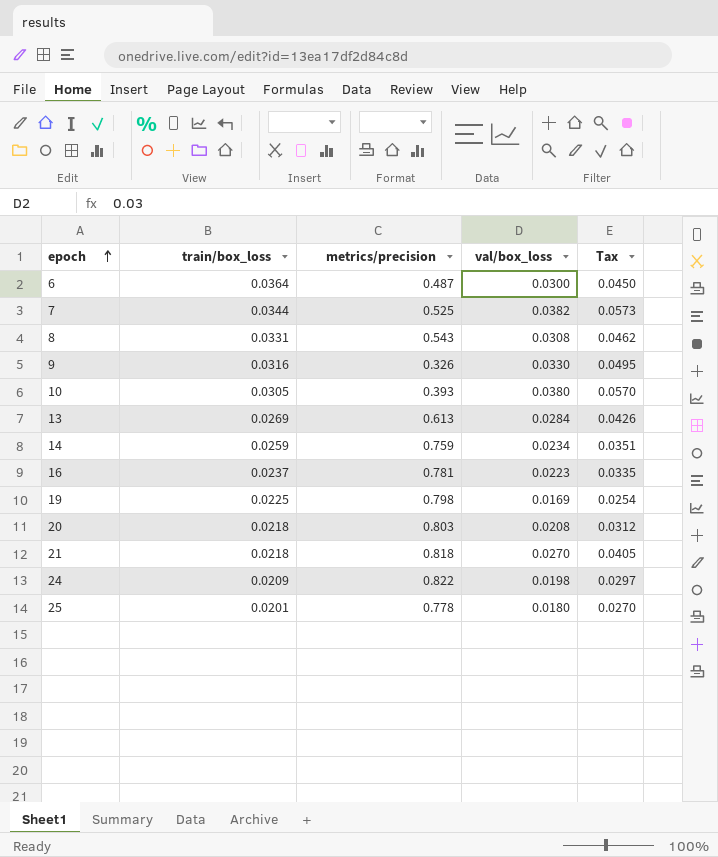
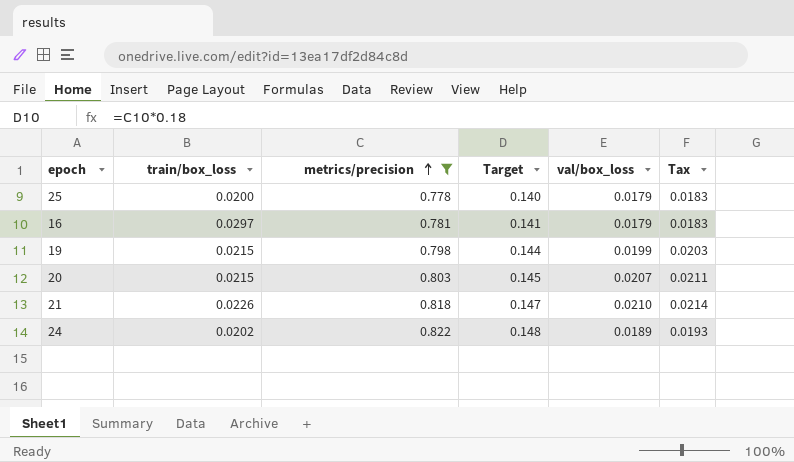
filter: none -> metrics/precision >= 0.778
row order: epoch ascending -> metrics/precision ascending
column Target | formula: none -> [metrics/precision] * 0.18
column Tax | formula: [val/box_loss] * 1.5 -> [val/box_loss] * 1.02
25 | train/box_loss: 0.0201 -> 0.0200
25 | val/box_loss: 0.0180 -> 0.0179
16 | train/box_loss: 0.0237 -> 0.0297
16 | val/box_loss: 0.0223 -> 0.0179
19 | train/box_loss: 0.0225 -> 0.0215
19 | val/box_loss: 0.0169 -> 0.0199
20 | train/box_loss: 0.0218 -> 0.0215
20 | val/box_loss: 0.0208 -> 0.0207
21 | train/box_loss: 0.0218 -> 0.0226
21 | val/box_loss: 0.0270 -> 0.0210
24 | train/box_loss: 0.0209 -> 0.0202
24 | val/box_loss: 0.0198 -> 0.0189

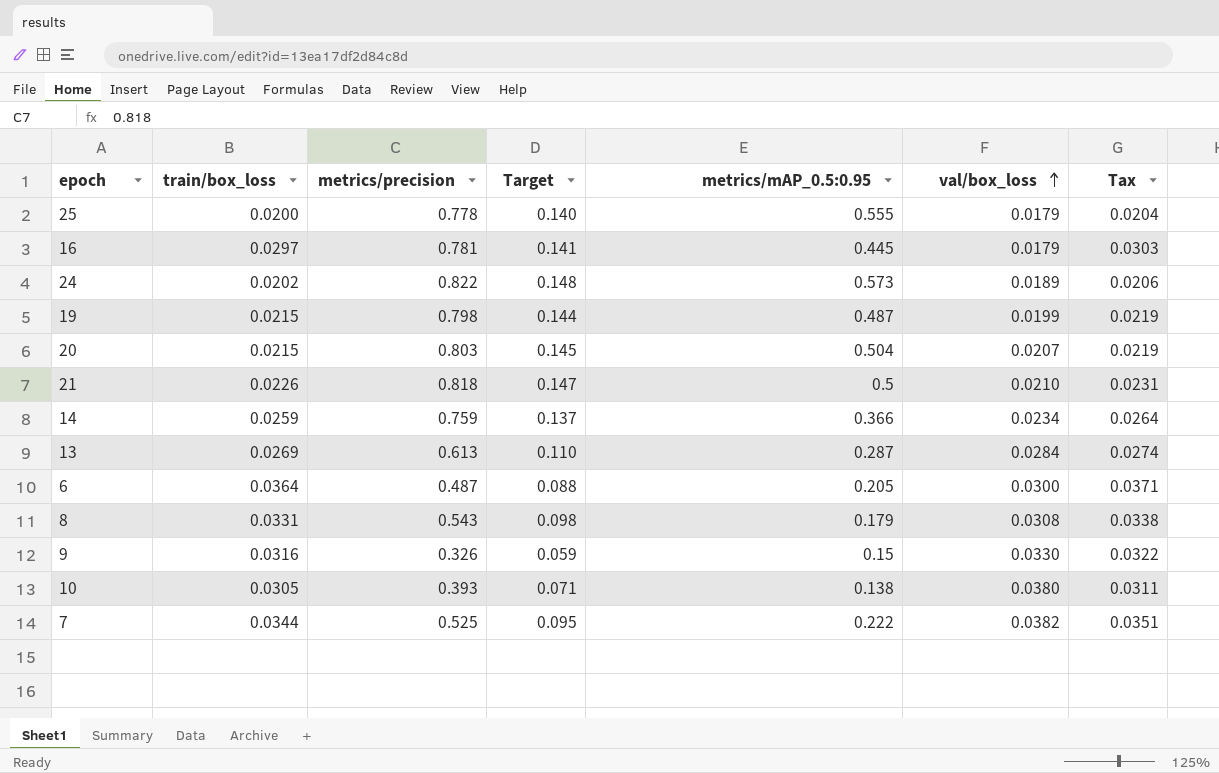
filter: metrics/precision >= 0.778 -> none
row order: metrics/precision ascending -> val/box_loss ascending
column metrics/mAP_0.5:0.95 | position: none -> 5
column Tax | formula: [val/box_loss] * 1.02 -> [train/box_loss] * 1.02

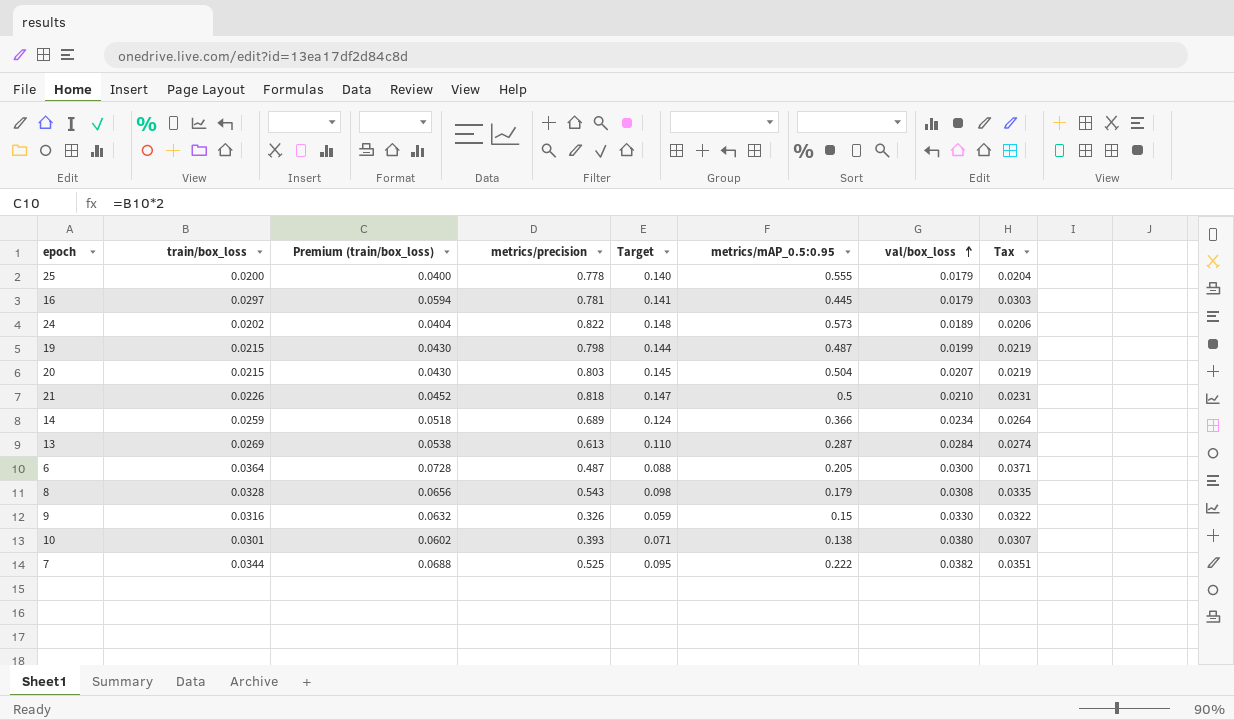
column Premium (train/box_loss) | formula: none -> [train/box_loss] * 2
14 | metrics/precision: 0.759 -> 0.689
14 | Target: 0.137 -> 0.124
8 | train/box_loss: 0.0331 -> 0.0328
8 | Tax: 0.0338 -> 0.0335
10 | train/box_loss: 0.0305 -> 0.0301
10 | Tax: 0.0311 -> 0.0307

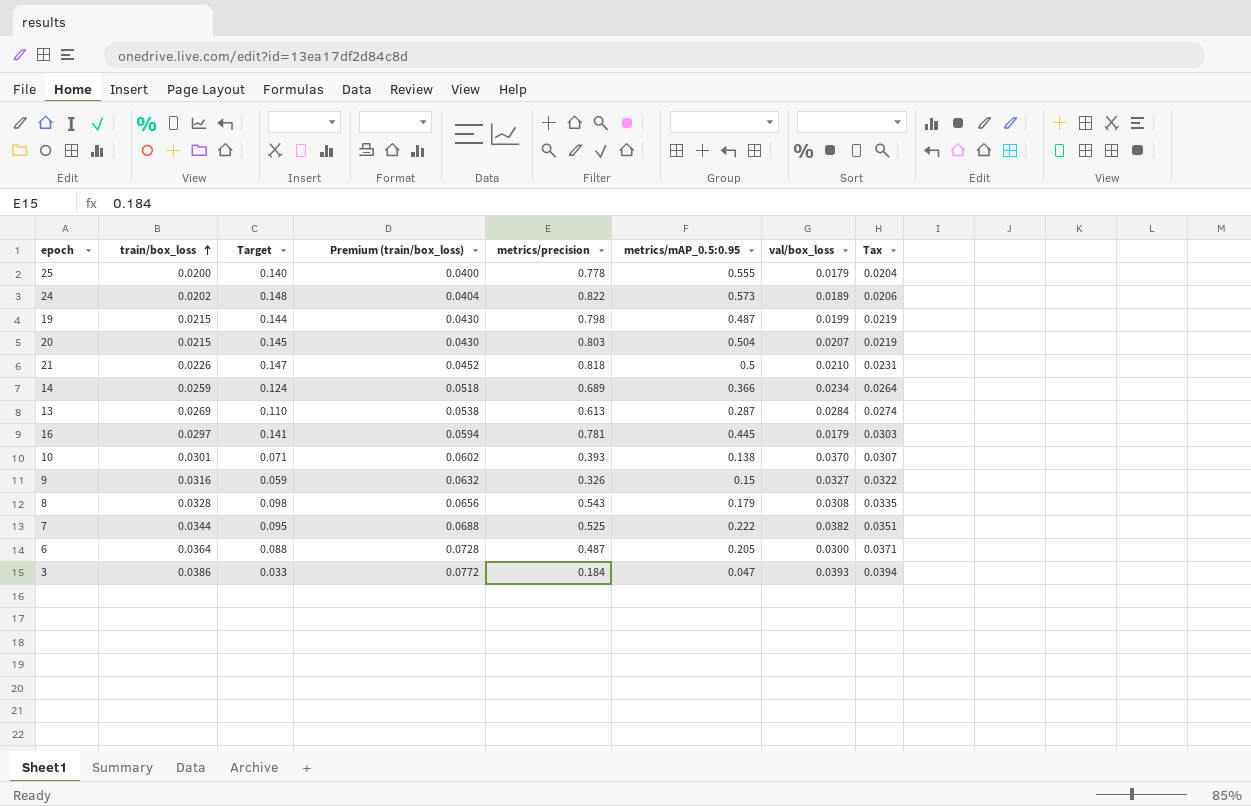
row order: val/box_loss ascending -> train/box_loss ascending
column Target | position: 5 -> 3
10 | val/box_loss: 0.0380 -> 0.0370
9 | val/box_loss: 0.0330 -> 0.0327
row 3: none -> 0.0386 | 0.033 | 0.0772 | 0.184 | 0.047 | 0.0393 | 0.0394

